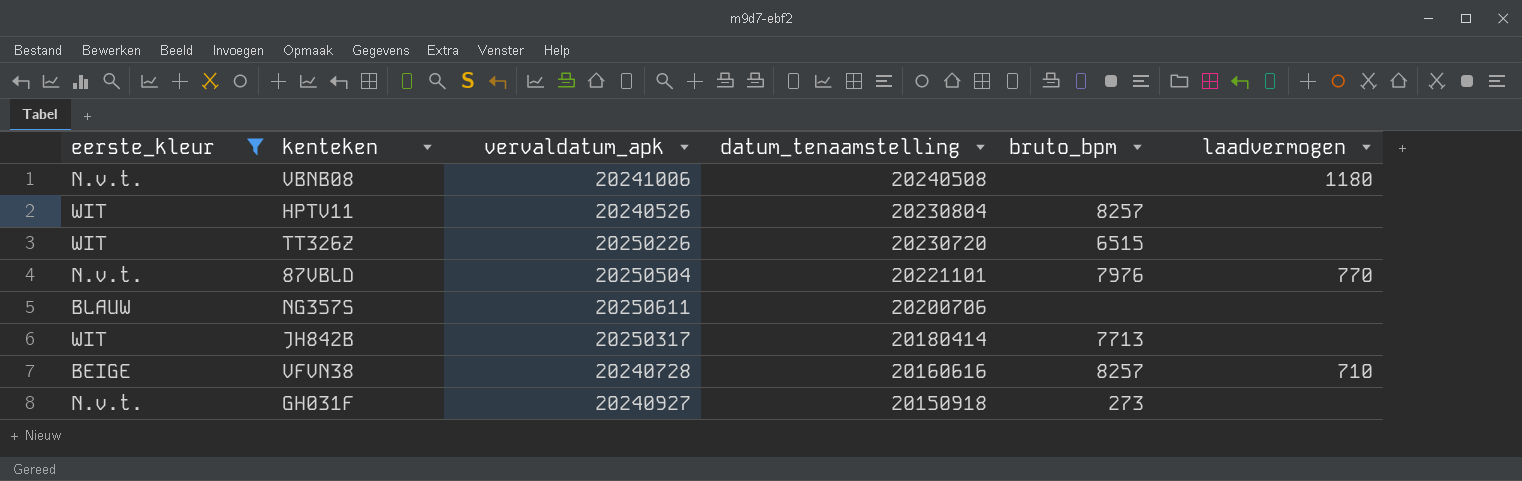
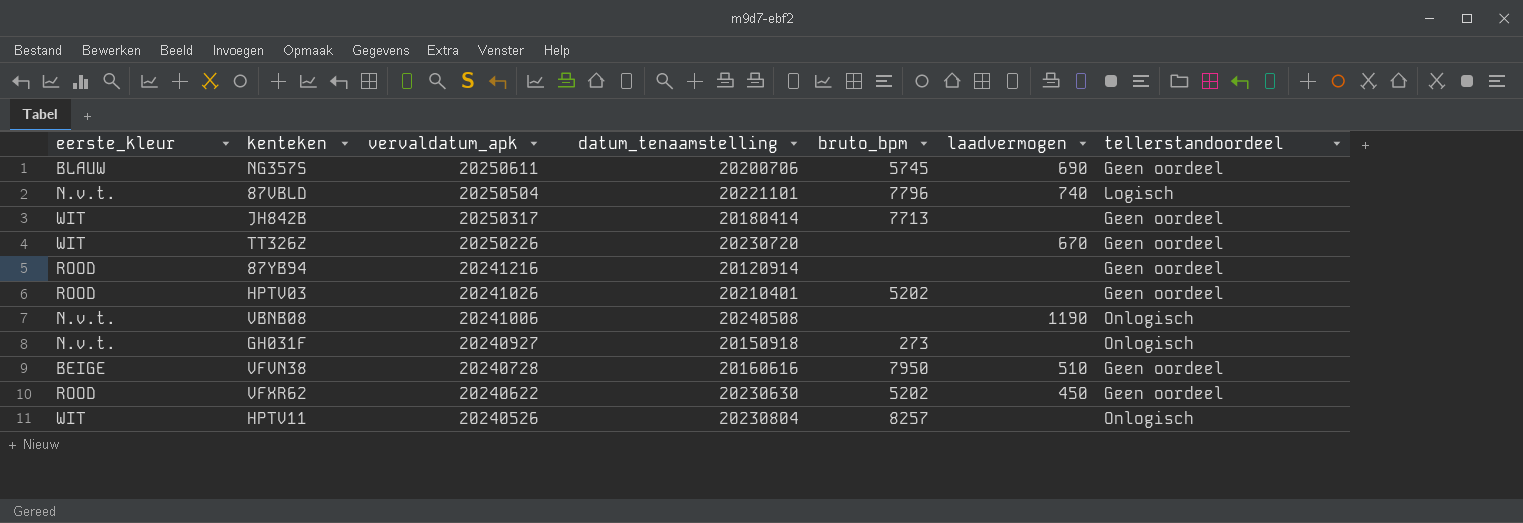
filter: eerste_kleur != ROOD -> none
row order: datum_tenaamstelling descending -> vervaldatum_apk descending
column tellerstandoordeel | position: none -> 7
NG357S | bruto_bpm: none -> 5745
NG357S | laadvermogen: none -> 690
87VBLD | bruto_bpm: 7976 -> 7796
87VBLD | laadvermogen: 770 -> 740
TT326Z | bruto_bpm: 6515 -> none
TT326Z | laadvermogen: none -> 670
VBNB08 | laadvermogen: 1180 -> 1190
VFVN38 | bruto_bpm: 8257 -> 7950
VFVN38 | laadvermogen: 710 -> 510

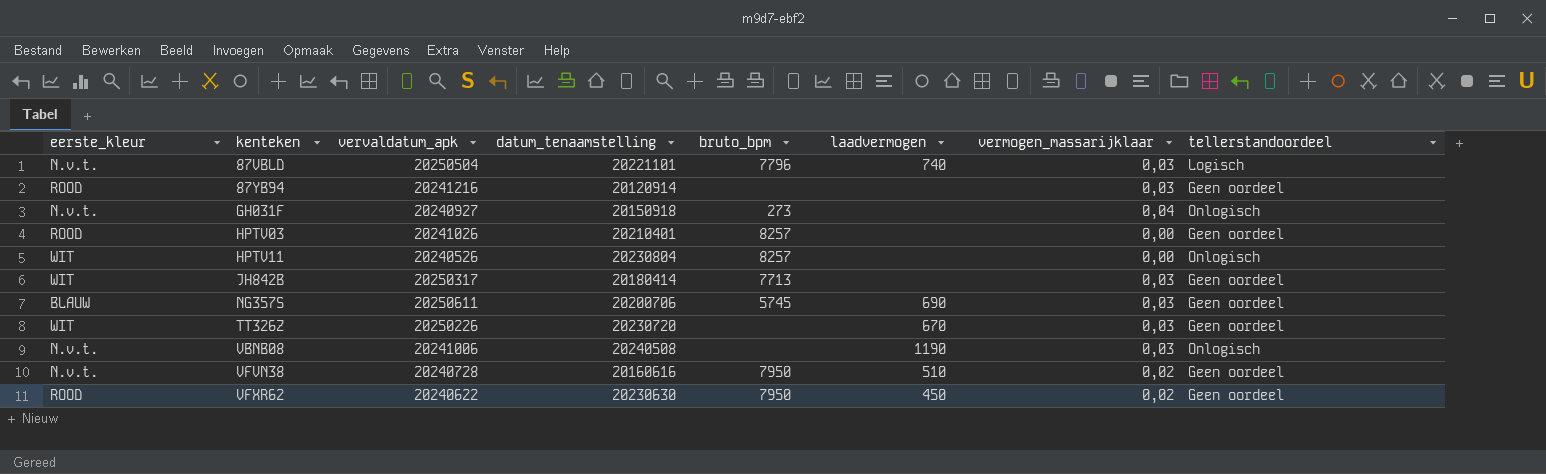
row order: vervaldatum_apk descending -> kenteken ascending
column vermogen_massarijklaar | position: none -> 7
HPTV03 | bruto_bpm: 5202 -> 8257
VFVN38 | eerste_kleur: BEIGE -> N.v.t.
VFXR62 | bruto_bpm: 5202 -> 7950

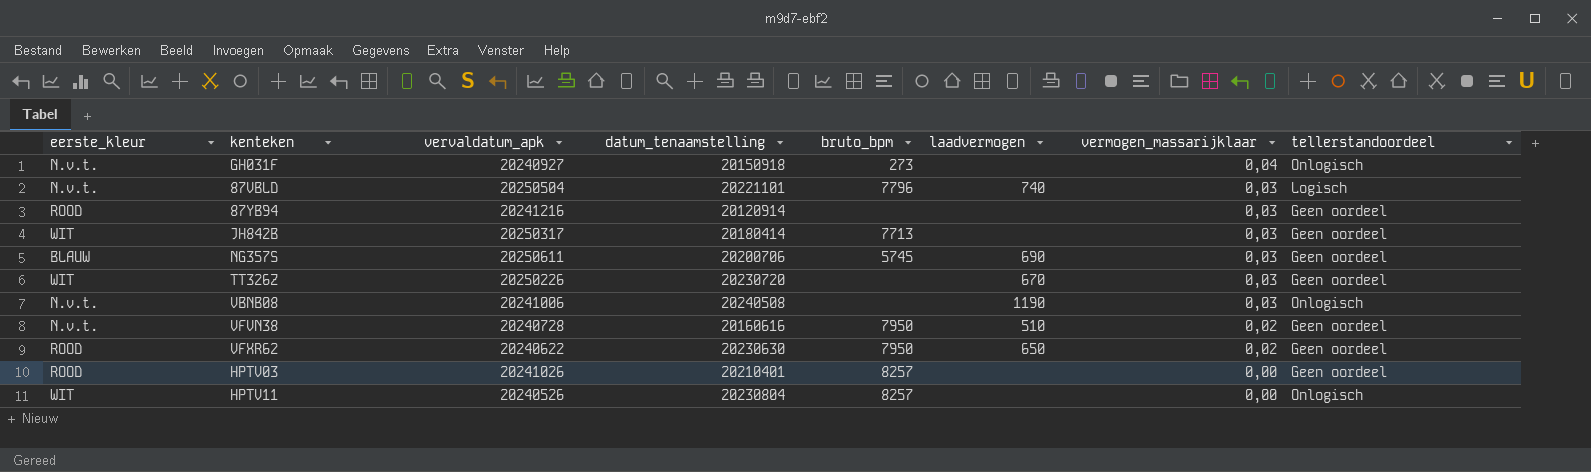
row order: kenteken ascending -> vermogen_massarijklaar descending
VFXR62 | laadvermogen: 450 -> 650

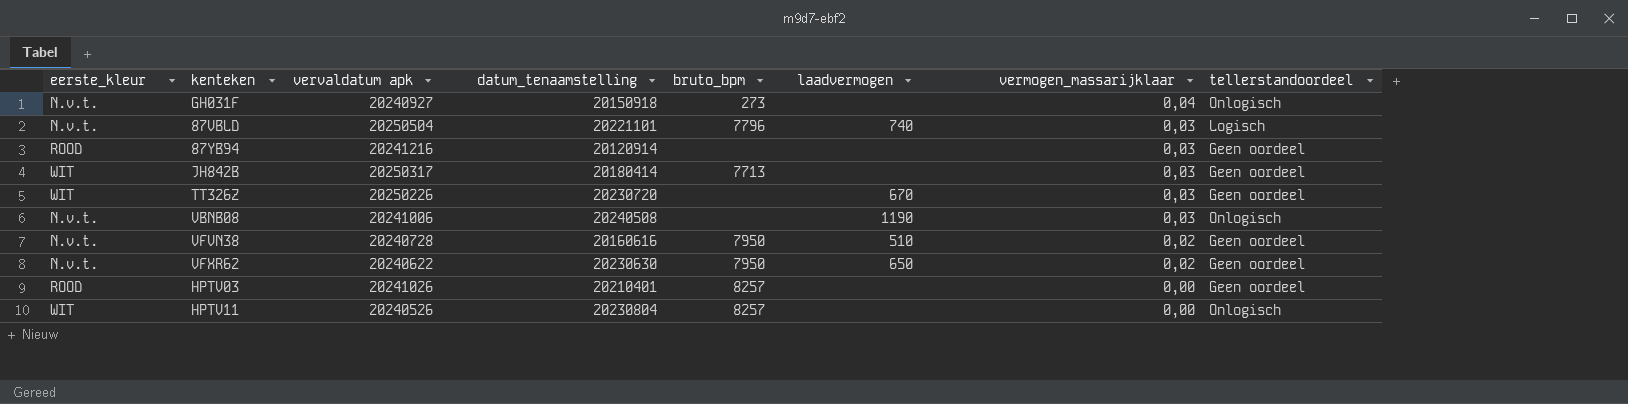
column name: vervaldatum_apk -> vervaldatum apk
row NG357S: BLAUW | 20250611 | 20200706 | 5745 | 690 | 0,03 | Geen oordeel -> none
VFXR62 | eerste_kleur: ROOD -> N.v.t.

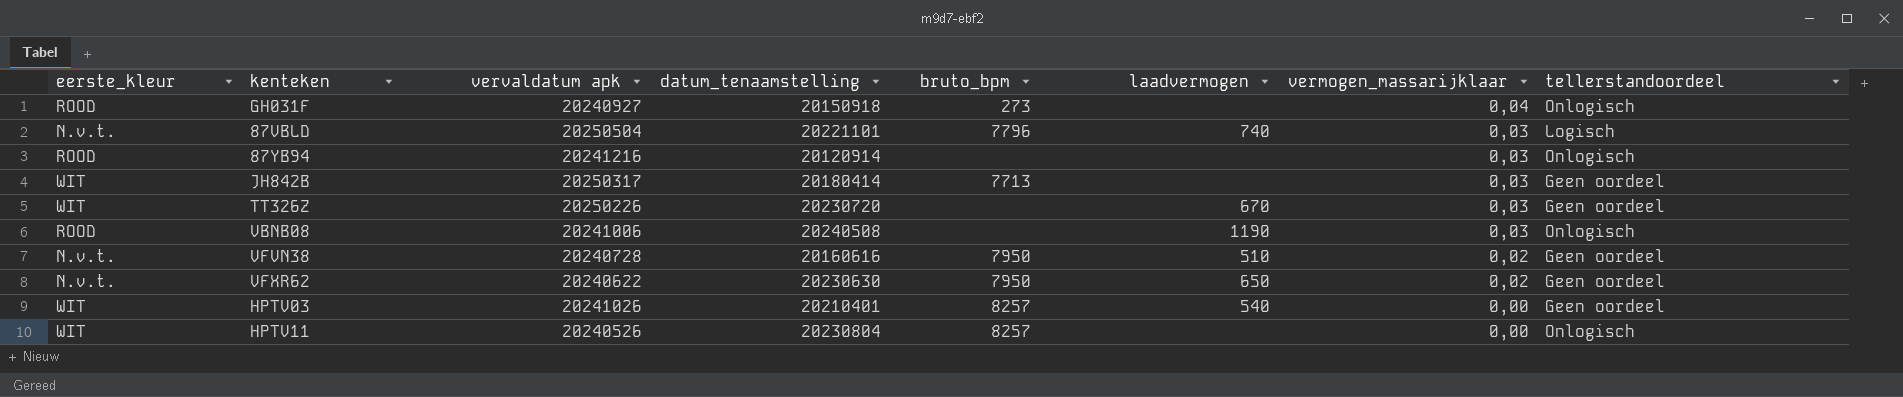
GH031F | eerste_kleur: N.v.t. -> ROOD
87YB94 | tellerstandoordeel: Geen oordeel -> Onlogisch
VBNB08 | eerste_kleur: N.v.t. -> ROOD
HPTV03 | eerste_kleur: ROOD -> WIT
HPTV03 | laadvermogen: none -> 540

